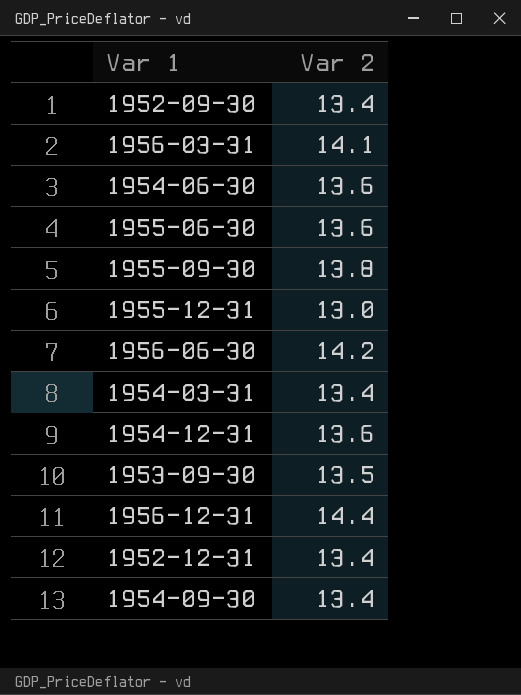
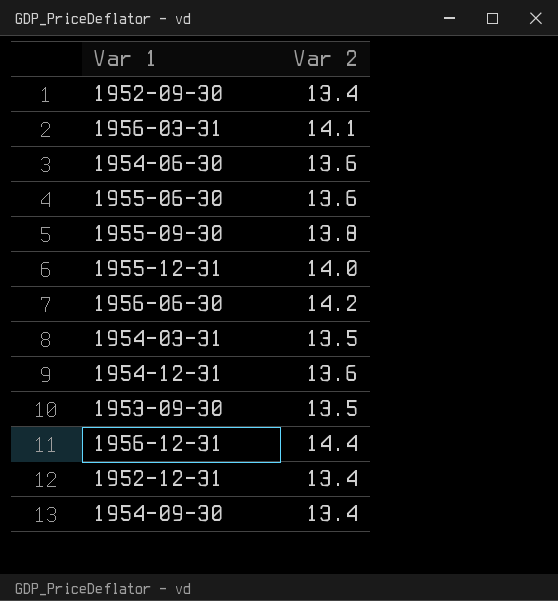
1955-12-31 | Var 2: 13.0 -> 14.0
1954-03-31 | Var 2: 13.4 -> 13.5

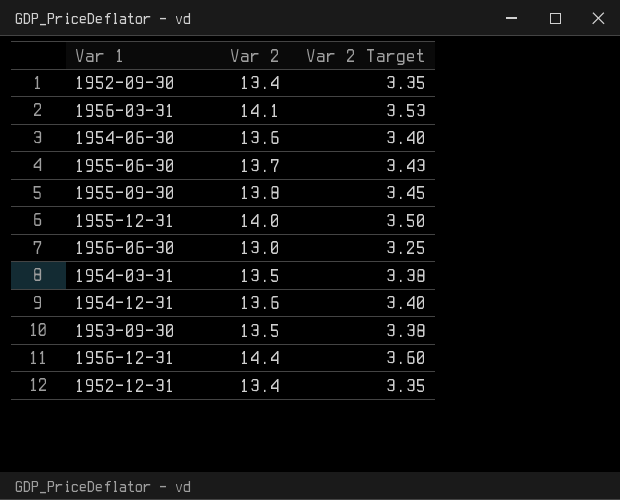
column Var 2 Target | formula: none -> [Var 2] * 0.25
row 1954-09-30: 13.4 -> none
1955-06-30 | Var 2: 13.6 -> 13.7
1956-06-30 | Var 2: 14.2 -> 13.0

